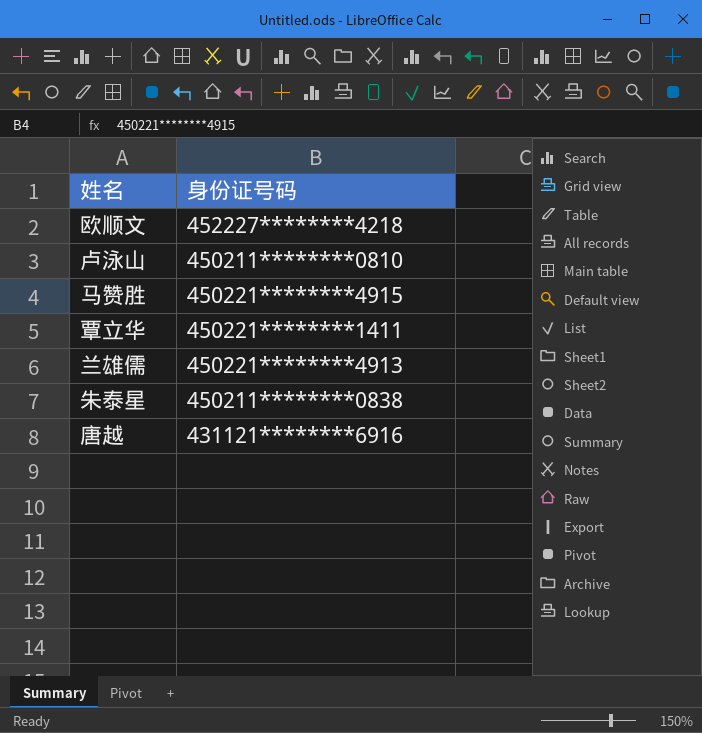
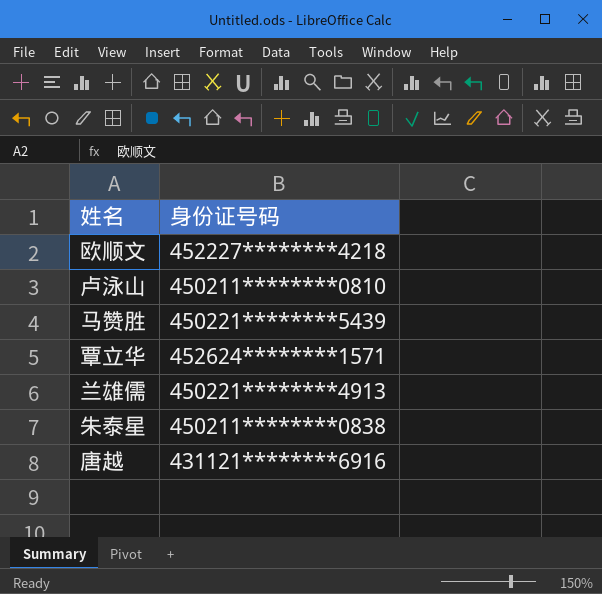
马赞胜 | 身份证号码: 450221********4915 -> 450221********5439
覃立华 | 身份证号码: 450221********1411 -> 452624********1571

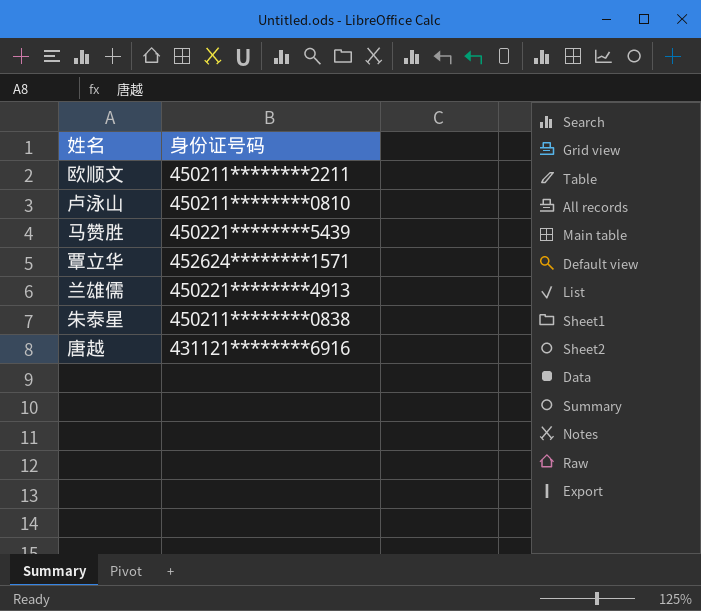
欧顺文 | 身份证号码: 452227********4218 -> 450211********2211

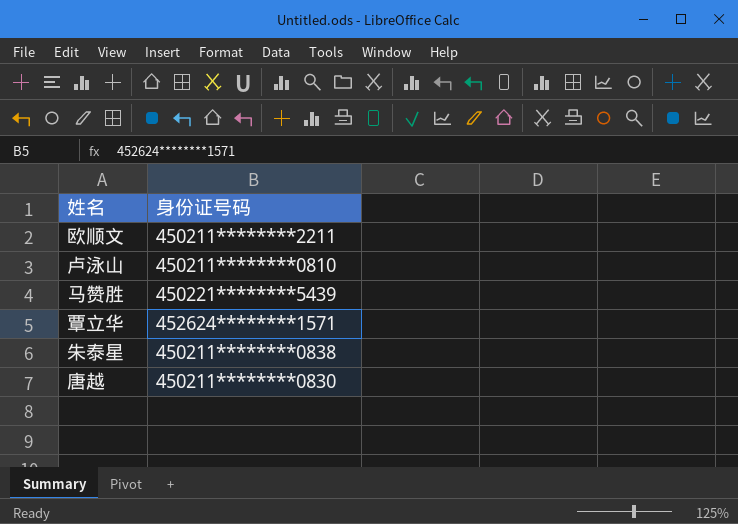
row 兰雄儒: 450221********4913 -> none
唐越 | 身份证号码: 431121********6916 -> 450211********0830

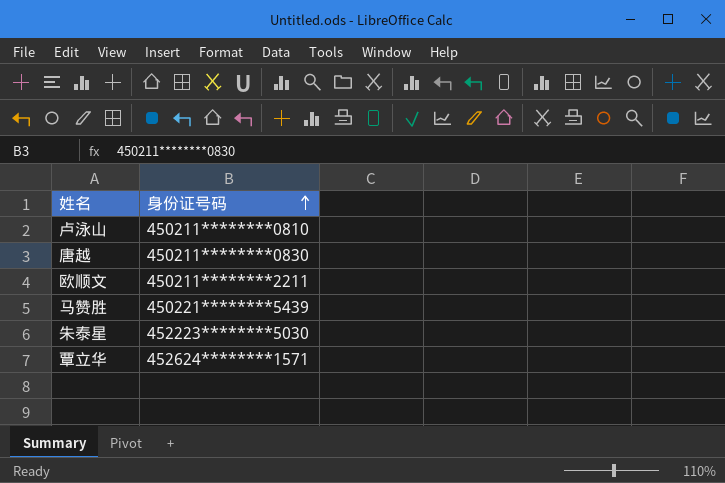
row order: none -> 身份证号码 ascending
朱泰星 | 身份证号码: 450211********0838 -> 452223********5030

